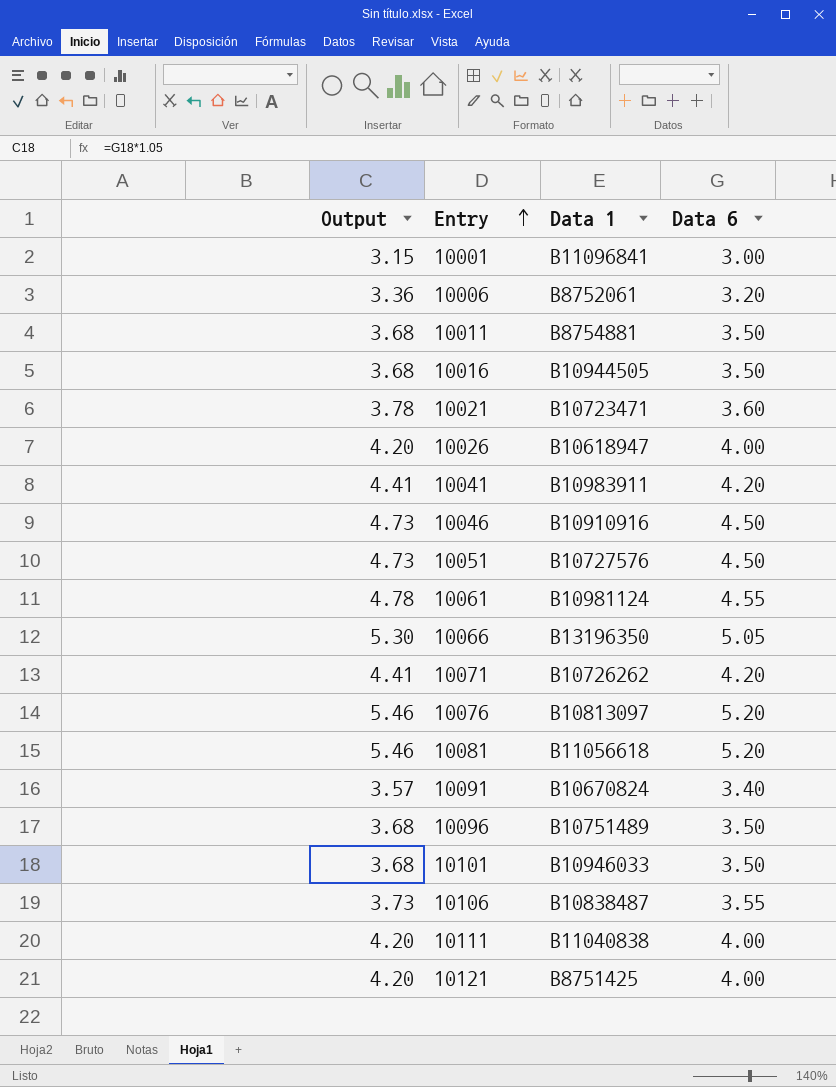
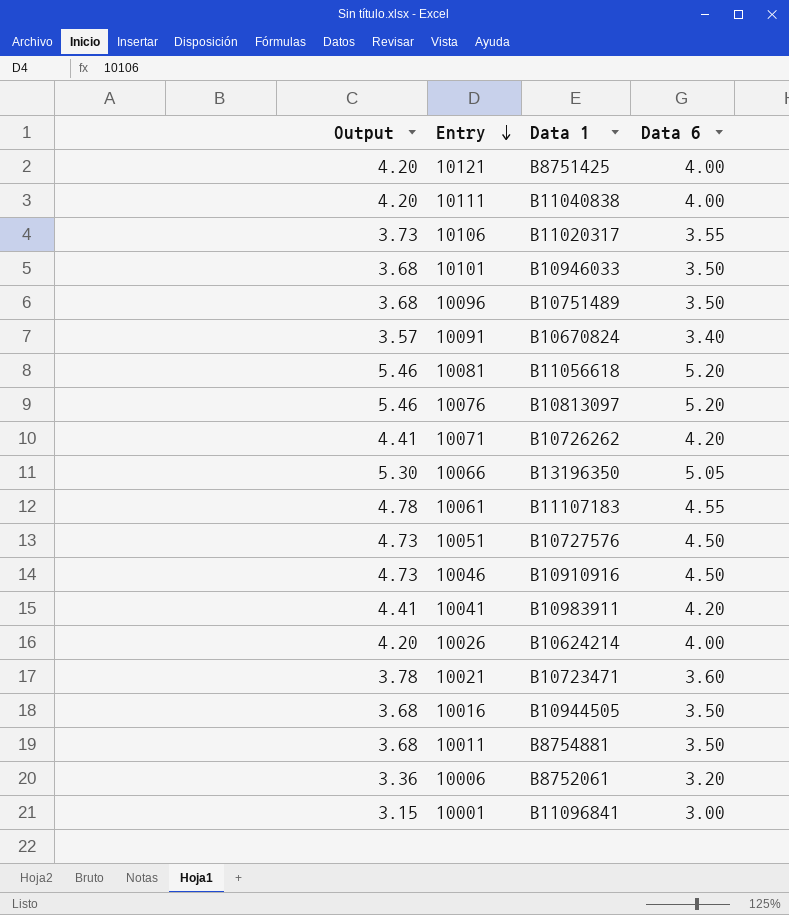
row order: Entry ascending -> Entry descending
10106 | Data 1: B10838487 -> B11020317
10061 | Data 1: B10981124 -> B11107183
10026 | Data 1: B10618947 -> B10624214

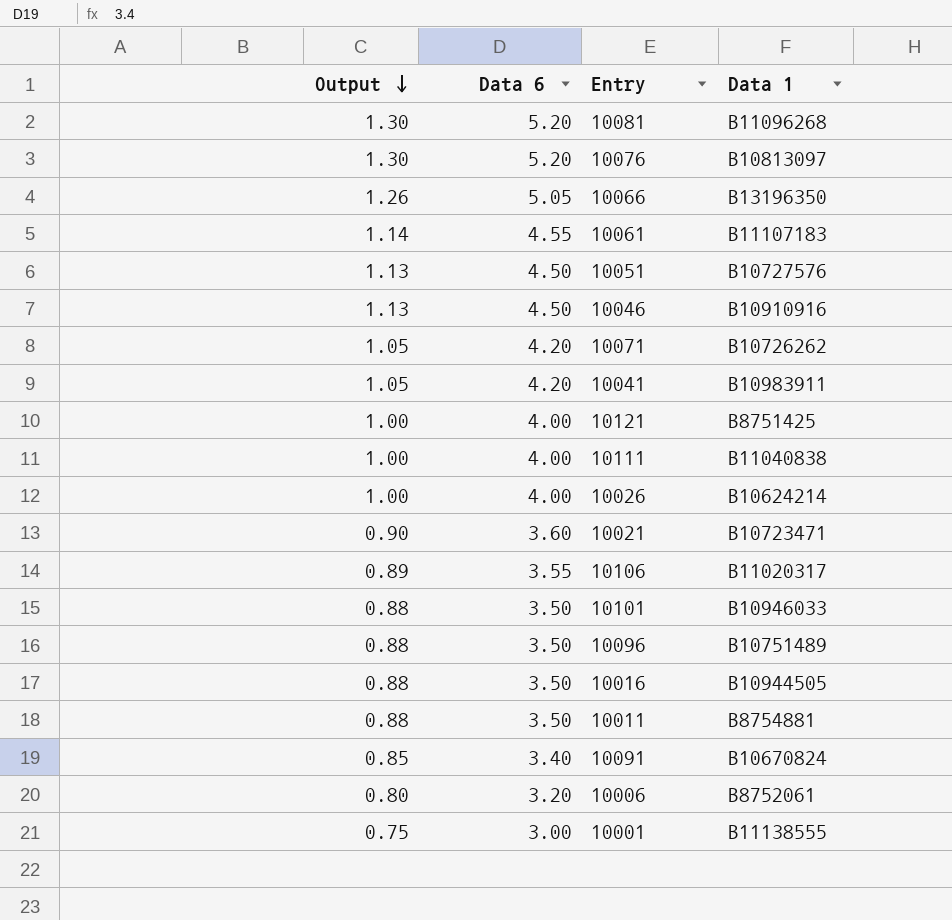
row order: Entry descending -> Output descending
column Output | formula: [Data 6] * 1.05 -> [Data 6] * 0.25
column Data 6 | position: 4 -> 2
10081 | Data 1: B11056618 -> B11096268
10001 | Data 1: B11096841 -> B11138555

